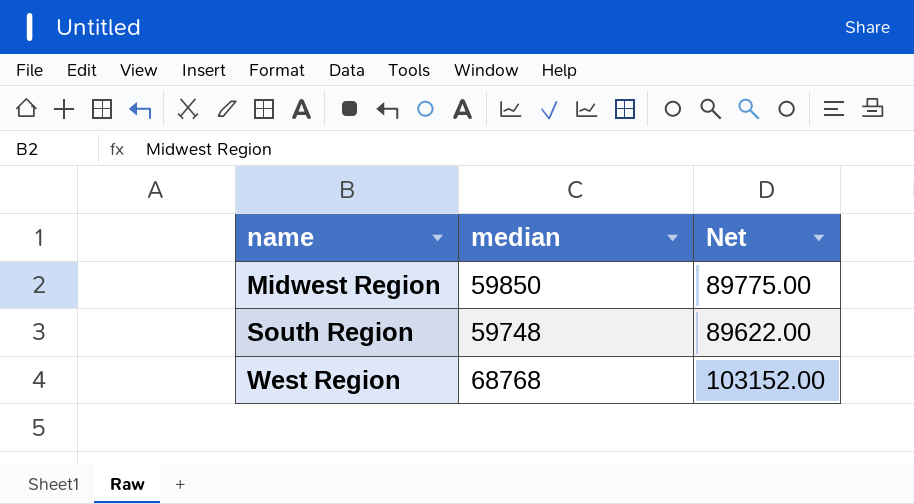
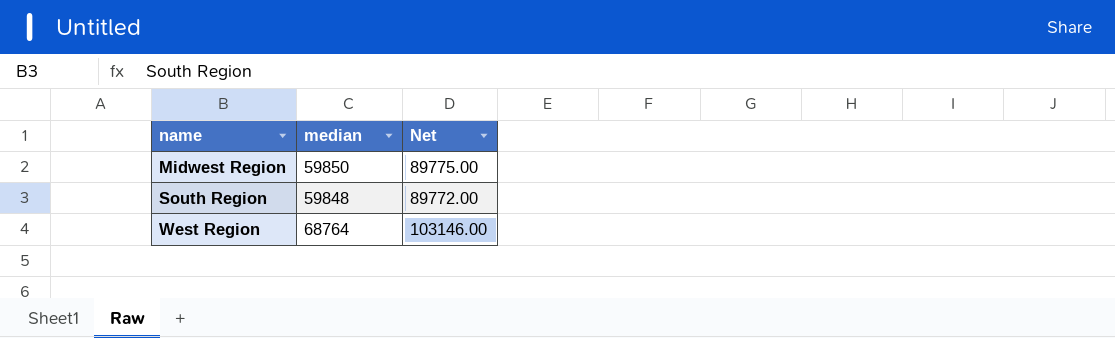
South Region | median: 59748 -> 59848
South Region | Net: 89622.00 -> 89772.00
West Region | median: 68768 -> 68764
West Region | Net: 103152.00 -> 103146.00

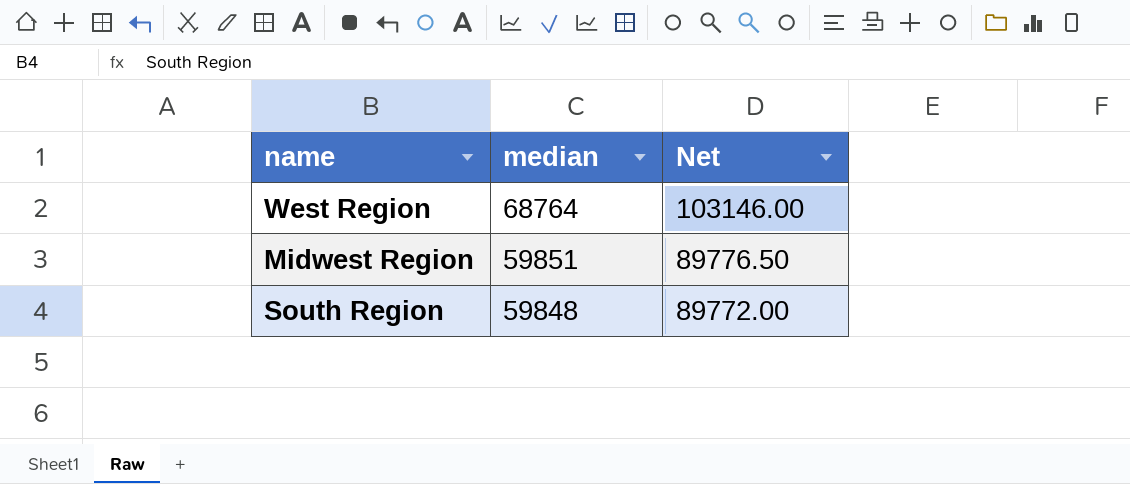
row order: name ascending -> median descending
Midwest Region | median: 59850 -> 59851
Midwest Region | Net: 89775.00 -> 89776.50

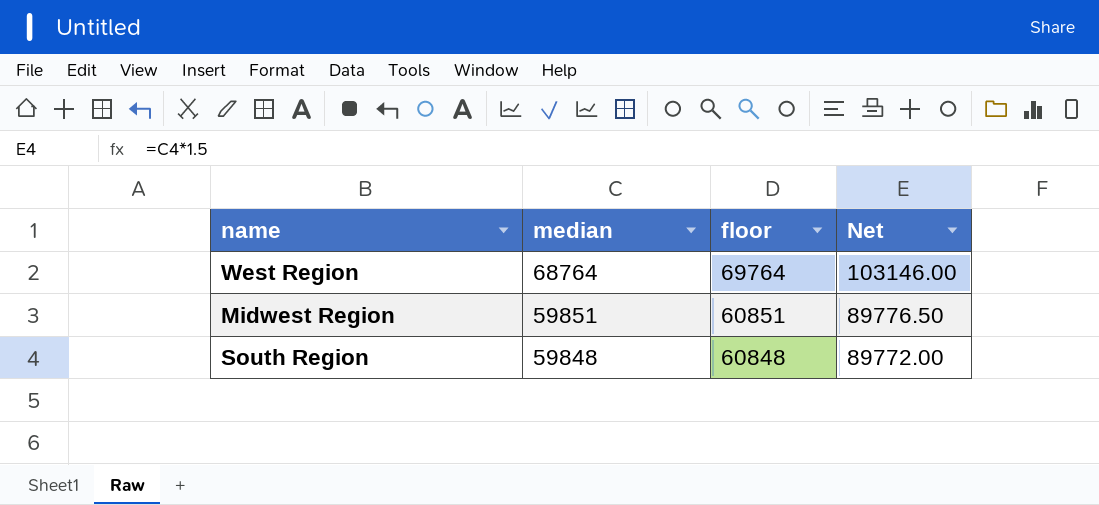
column floor | formula: none -> [median] + 1000

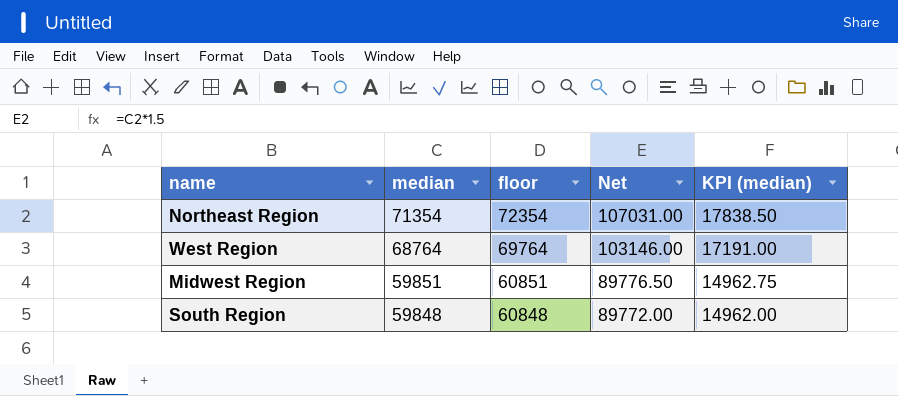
column KPI (median) | formula: none -> [median] * 0.25
row Northeast Region: none -> 71354 | 72354 | 107031.00 | 17838.50

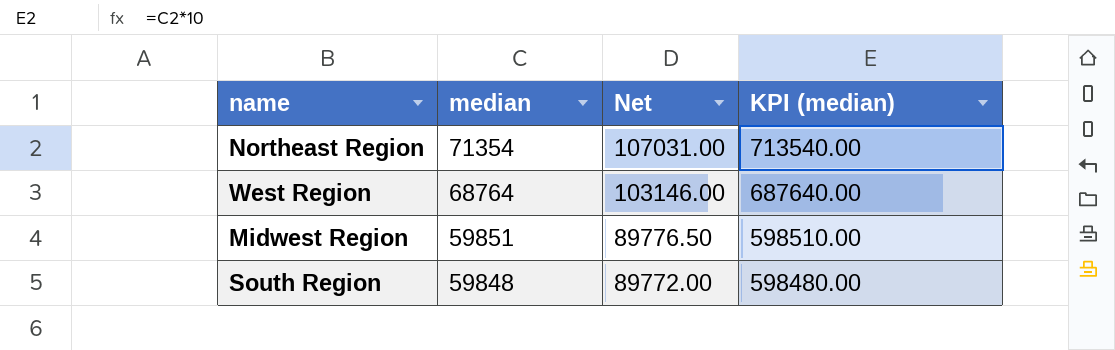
column floor | formula: [median] + 1000 -> none
column KPI (median) | formula: [median] * 0.25 -> [median] * 10

